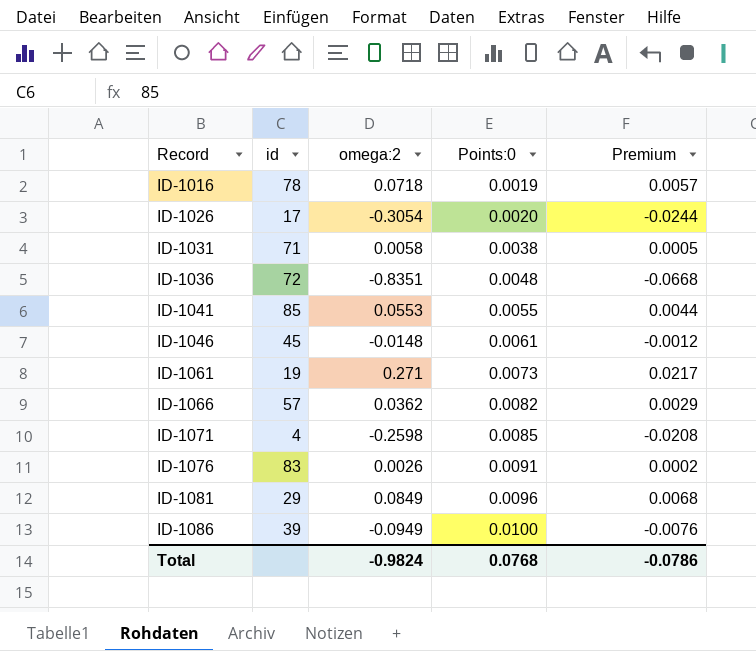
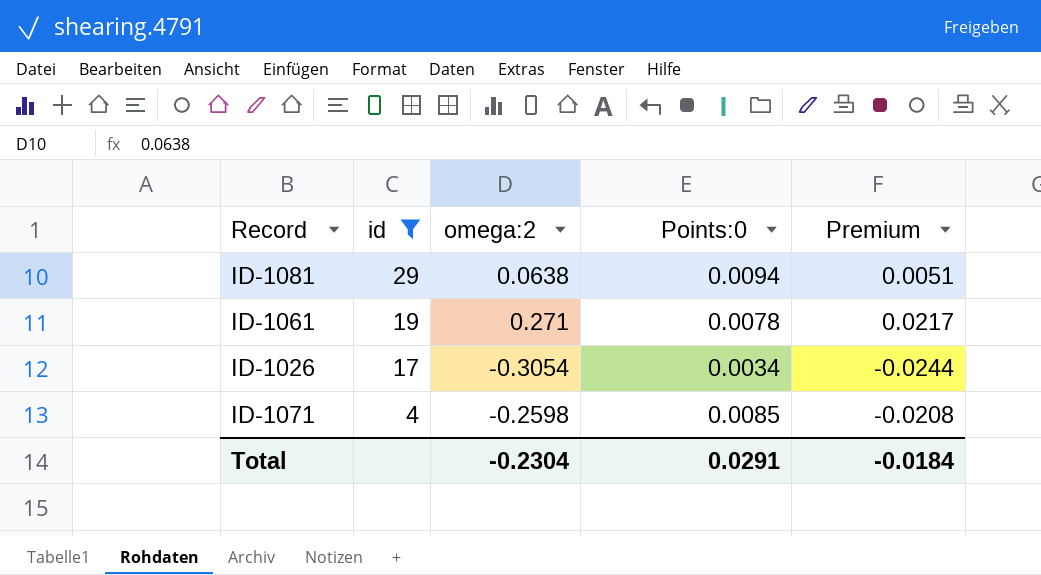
filter: none -> id <= 29
row order: Record ascending -> id descending
ID-1081 | omega:2: 0.0849 -> 0.0638
ID-1081 | Points:0: 0.0096 -> 0.0094
ID-1081 | Premium: 0.0068 -> 0.0051
ID-1061 | Points:0: 0.0073 -> 0.0078
ID-1026 | Points:0: 0.0020 -> 0.0034
Total | omega:2: -0.9824 -> -0.2304
Total | Points:0: 0.0768 -> 0.0291
Total | Premium: -0.0786 -> -0.0184

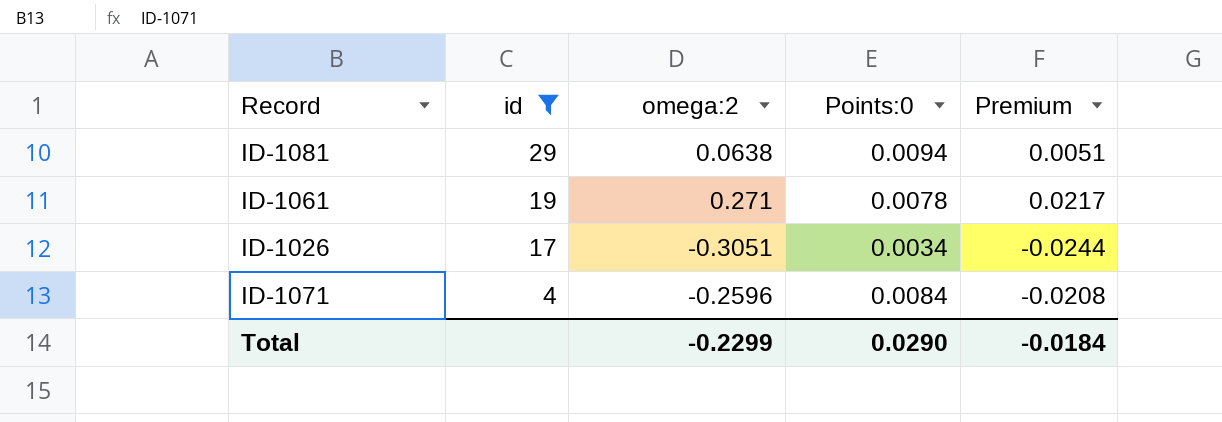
ID-1026 | omega:2: -0.3054 -> -0.3051
ID-1071 | omega:2: -0.2598 -> -0.2596
ID-1071 | Points:0: 0.0085 -> 0.0084
Total | omega:2: -0.2304 -> -0.2299
Total | Points:0: 0.0291 -> 0.0290

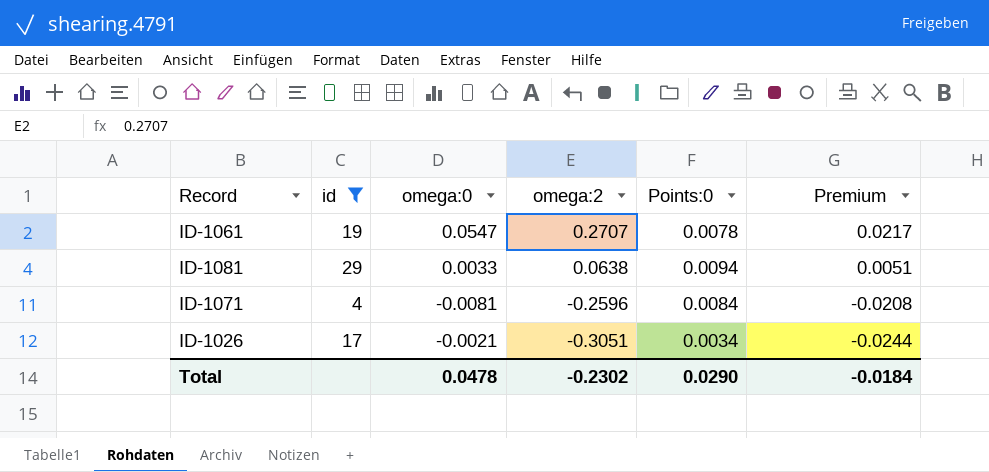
row order: id descending -> omega:2 descending
column omega:0 | position: none -> 3
ID-1061 | omega:2: 0.271 -> 0.2707
Total | omega:2: -0.2299 -> -0.2302

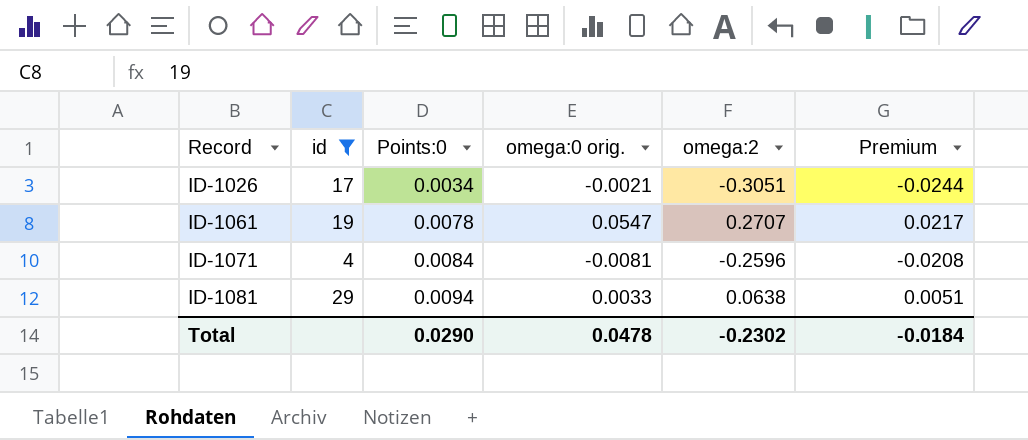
row order: omega:2 descending -> Record ascending
column Points:0 | position: 5 -> 3
column name: omega:0 -> omega:0 orig.

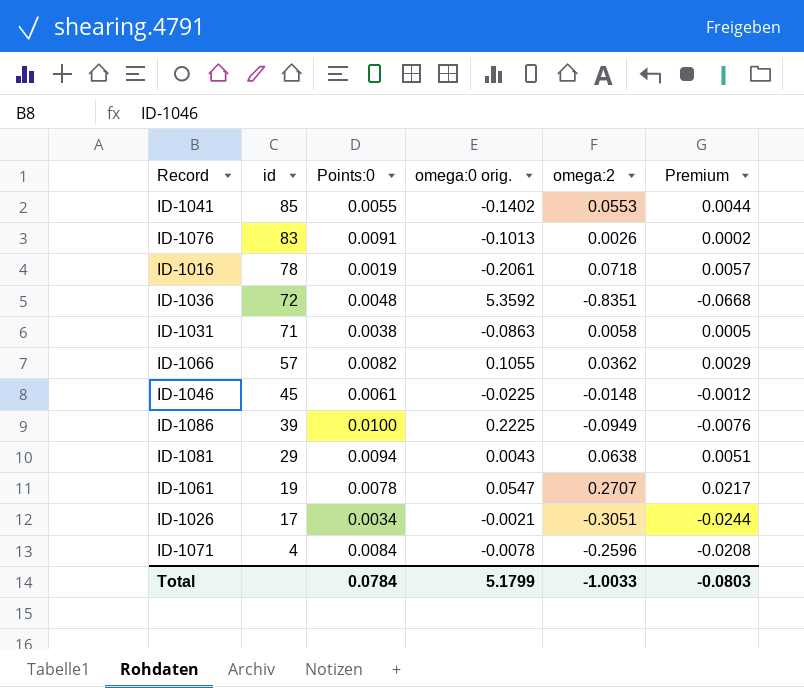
filter: id <= 29 -> none
row order: Record ascending -> id descending
ID-1081 | omega:0 orig.: 0.0033 -> 0.0043
ID-1071 | omega:0 orig.: -0.0081 -> -0.0078
Total | Points:0: 0.0290 -> 0.0784
Total | omega:0 orig.: 0.0478 -> 5.1799
Total | omega:2: -0.2302 -> -1.0033
Total | Premium: -0.0184 -> -0.0803

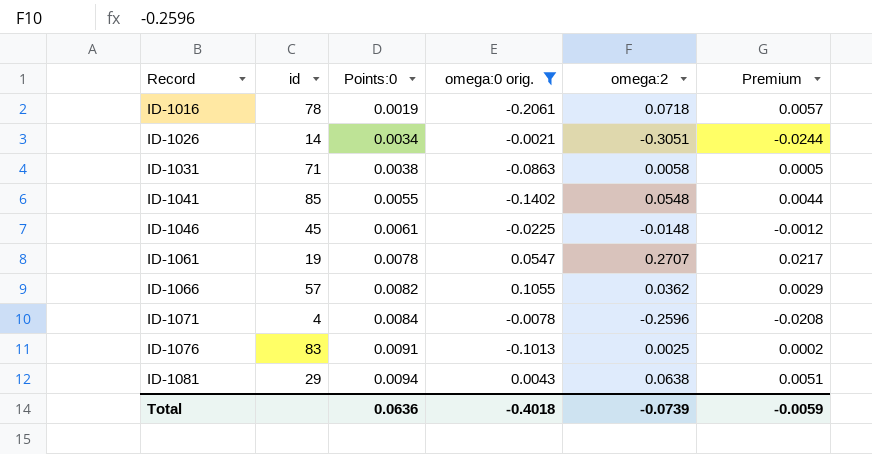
filter: none -> omega:0 orig. <= 0.1055
row order: id descending -> Record ascending
ID-1026 | id: 17 -> 14
ID-1041 | omega:2: 0.0553 -> 0.0548
ID-1076 | omega:2: 0.0026 -> 0.0025
Total | Points:0: 0.0784 -> 0.0636
Total | omega:0 orig.: 5.1799 -> -0.4018
Total | omega:2: -1.0033 -> -0.0739
Total | Premium: -0.0803 -> -0.0059

